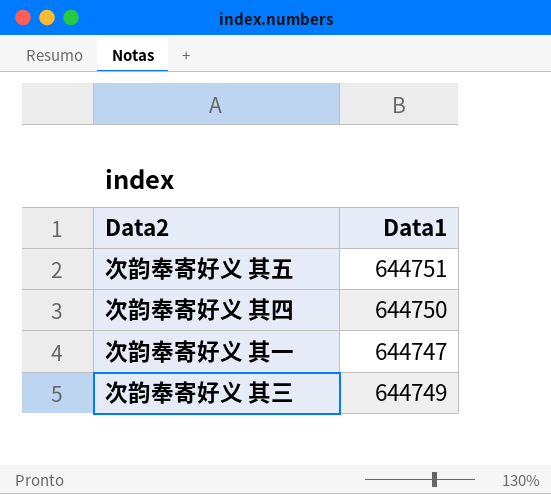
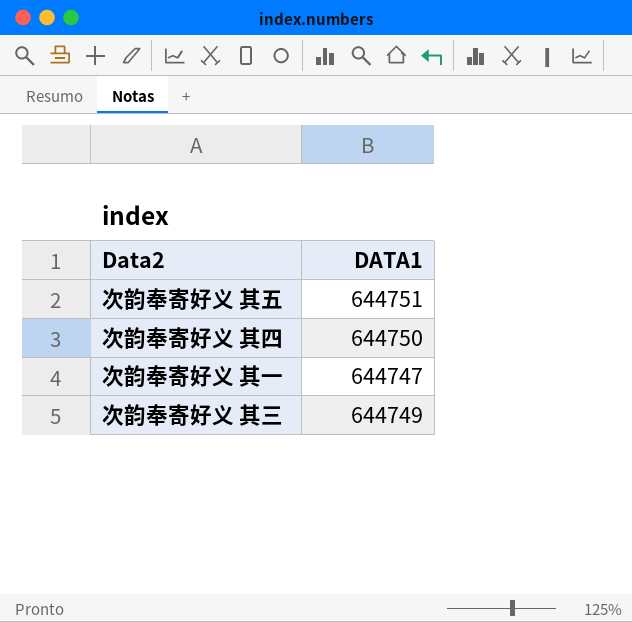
column name: Data1 -> DATA1

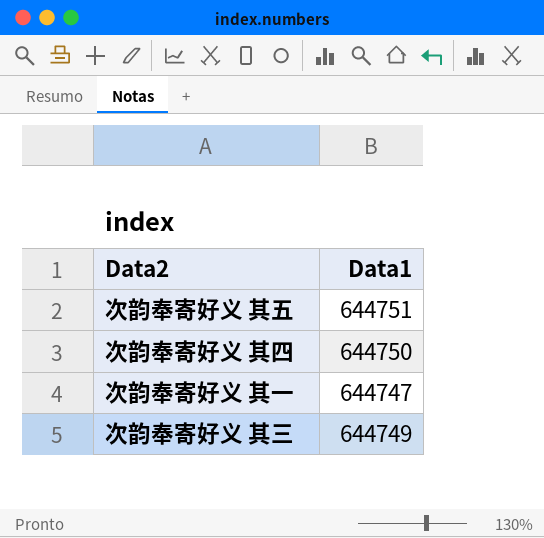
column name: DATA1 -> Data1

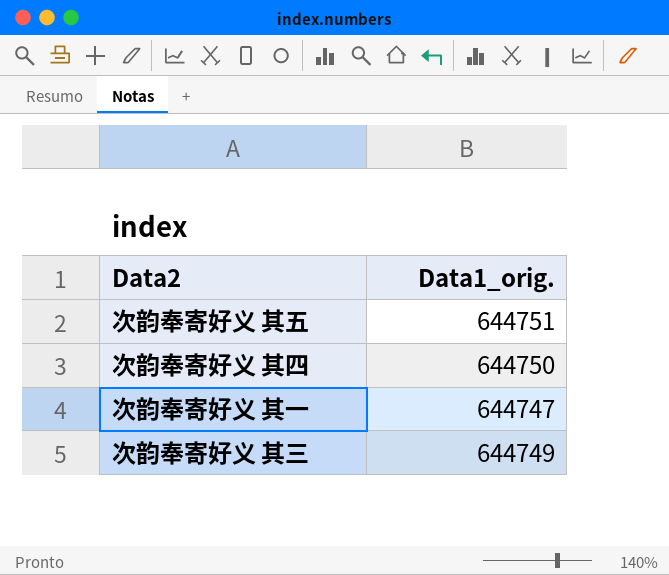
column name: Data1 -> Data1_orig.

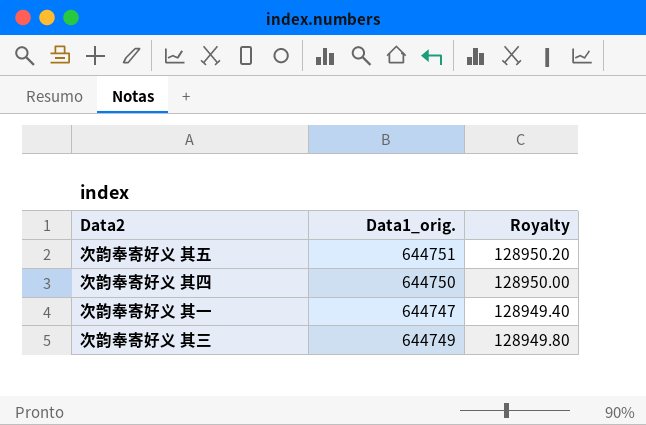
column Royalty | formula: none -> [Data1_orig.] * 0.2

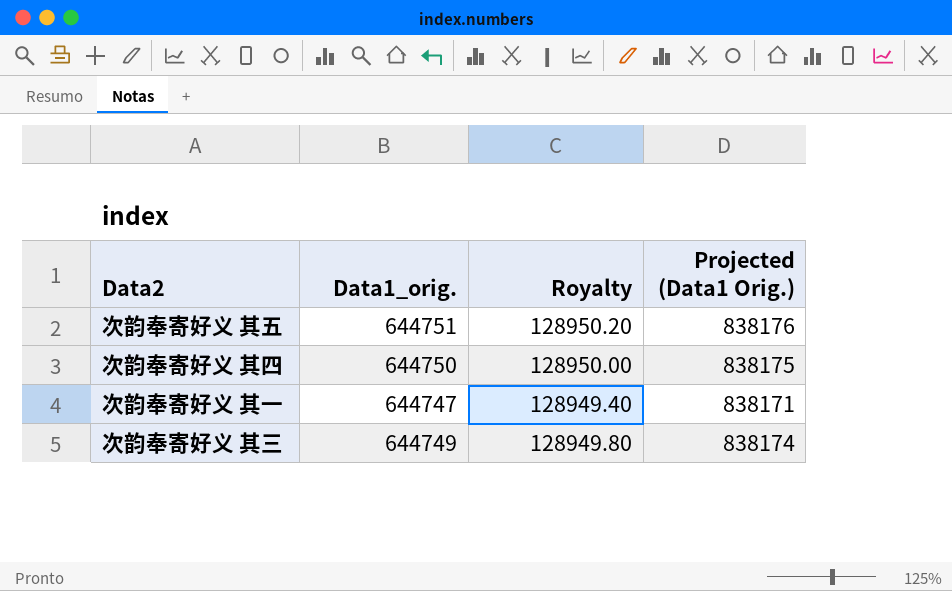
column Projected (Data1 Orig.) | formula: none -> [Data1_orig.] * 1.3

